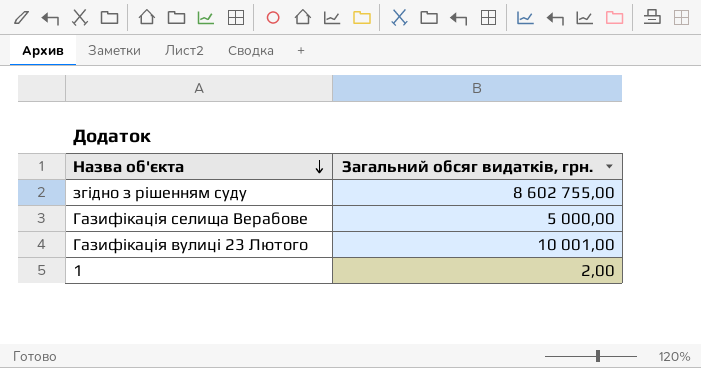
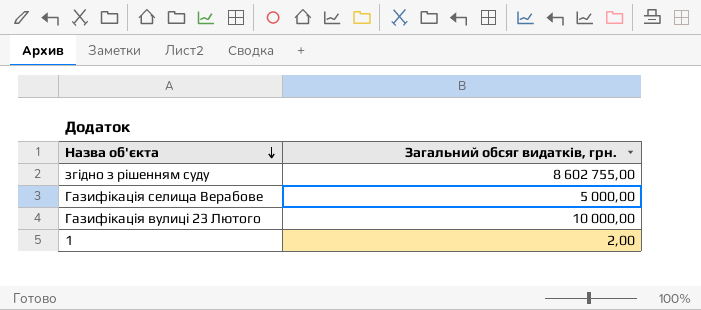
Газифікація вулиці 23 Лютого | Загальний обсяг видатків, грн.: 10 001,00 -> 10 000,00

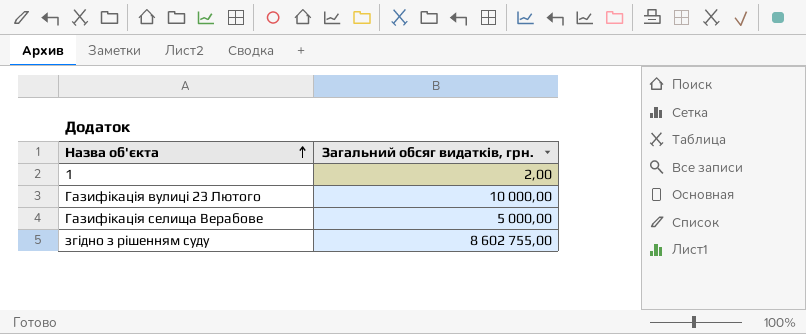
row order: Назва об'єкта descending -> Назва об'єкта ascending

